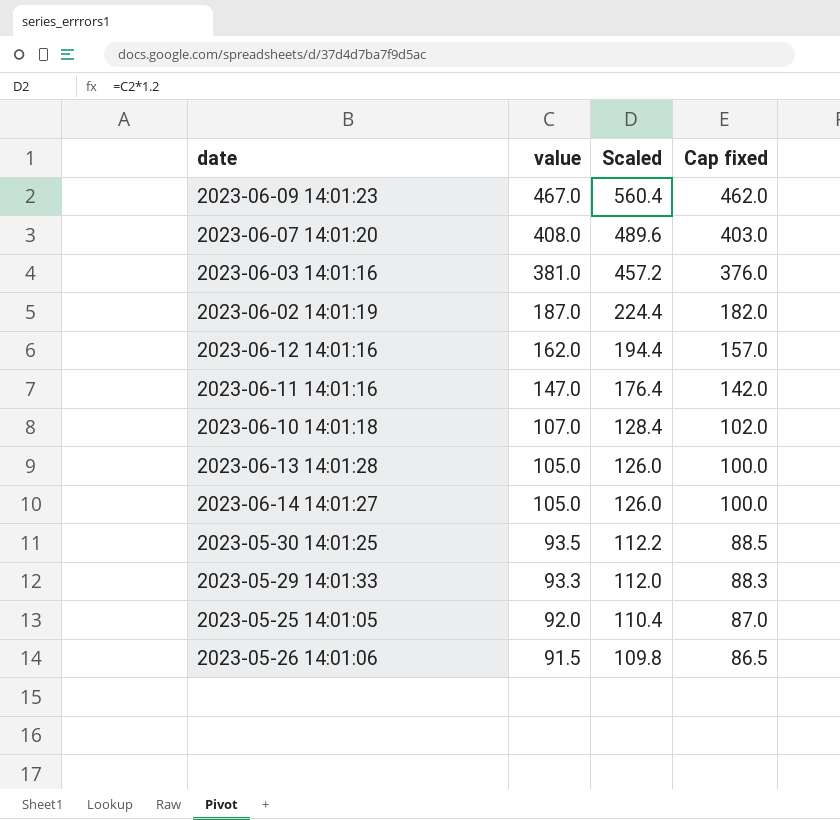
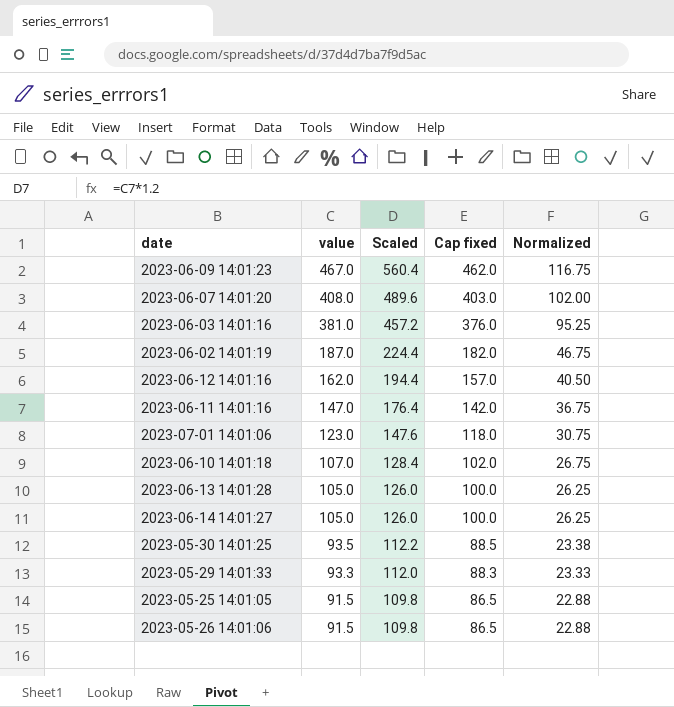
column Normalized | formula: none -> [value] * 0.25
row 2023-07-01 14:01:06: none -> 123.0 | 147.6 | 118.0 | 30.75
2023-05-25 14:01:05 | value: 92.0 -> 91.5
2023-05-25 14:01:05 | Scaled: 110.4 -> 109.8
2023-05-25 14:01:05 | Cap fixed: 87.0 -> 86.5

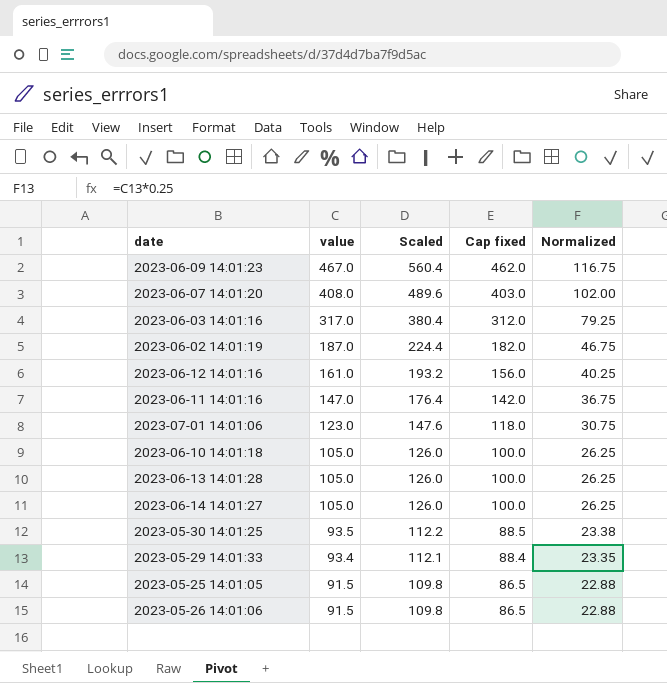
2023-06-03 14:01:16 | value: 381.0 -> 317.0
2023-06-03 14:01:16 | Scaled: 457.2 -> 380.4
2023-06-03 14:01:16 | Cap fixed: 376.0 -> 312.0
2023-06-03 14:01:16 | Normalized: 95.25 -> 79.25
2023-06-12 14:01:16 | value: 162.0 -> 161.0
2023-06-12 14:01:16 | Scaled: 194.4 -> 193.2
2023-06-12 14:01:16 | Cap fixed: 157.0 -> 156.0
2023-06-12 14:01:16 | Normalized: 40.50 -> 40.25
2023-06-10 14:01:18 | value: 107.0 -> 105.0
2023-06-10 14:01:18 | Scaled: 128.4 -> 126.0
2023-06-10 14:01:18 | Cap fixed: 102.0 -> 100.0
2023-06-10 14:01:18 | Normalized: 26.75 -> 26.25
2023-05-29 14:01:33 | value: 93.3 -> 93.4
2023-05-29 14:01:33 | Scaled: 112.0 -> 112.1
2023-05-29 14:01:33 | Cap fixed: 88.3 -> 88.4
2023-05-29 14:01:33 | Normalized: 23.33 -> 23.35

